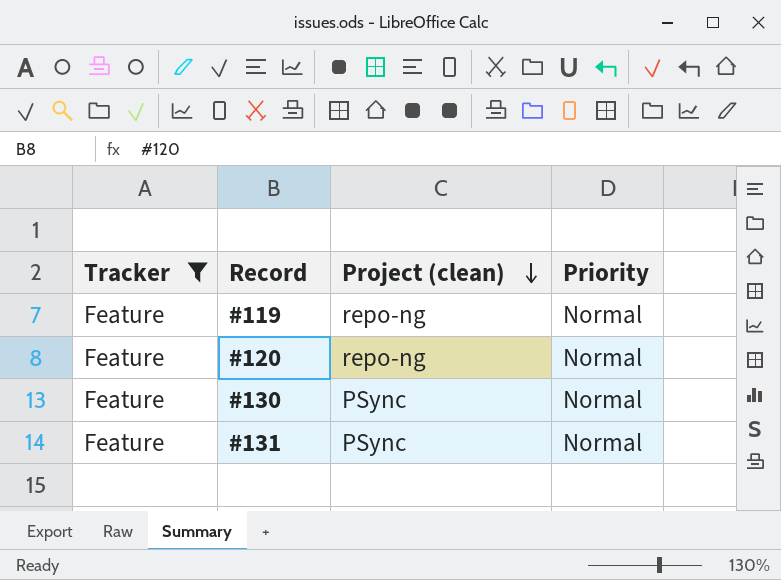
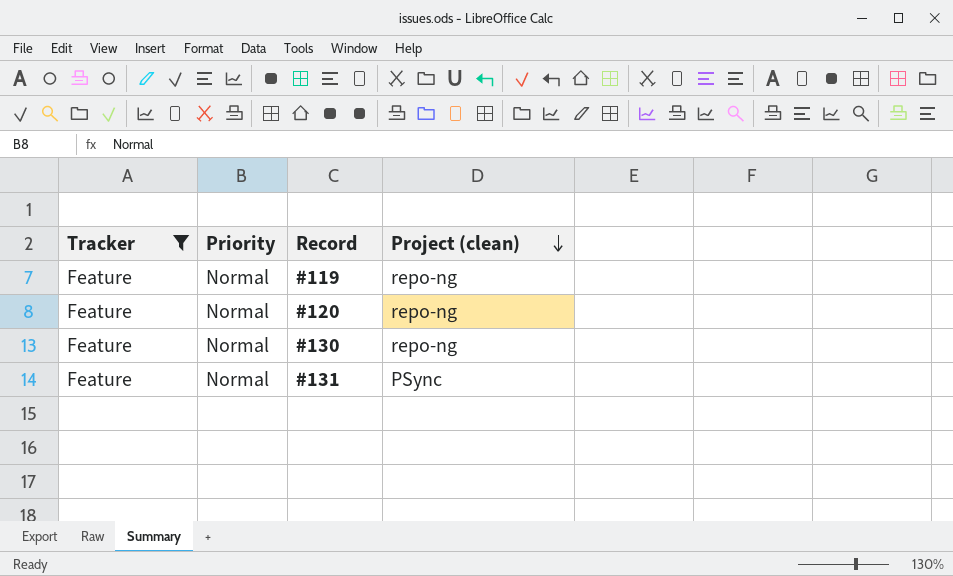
column Priority | position: 4 -> 2
#130 | Project (clean): PSync -> repo-ng

